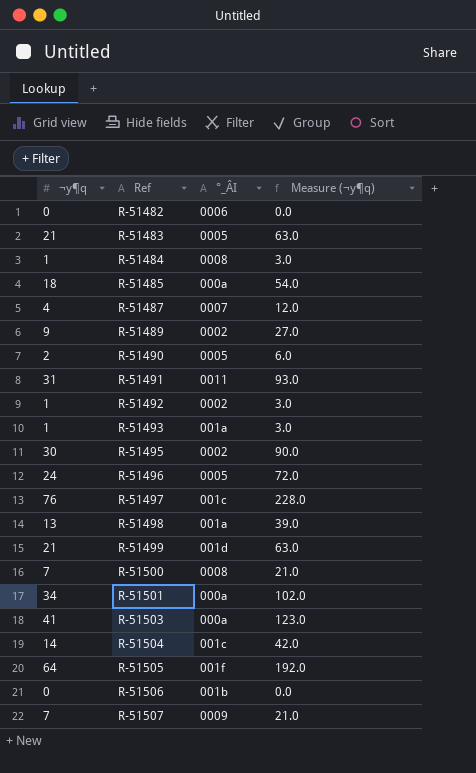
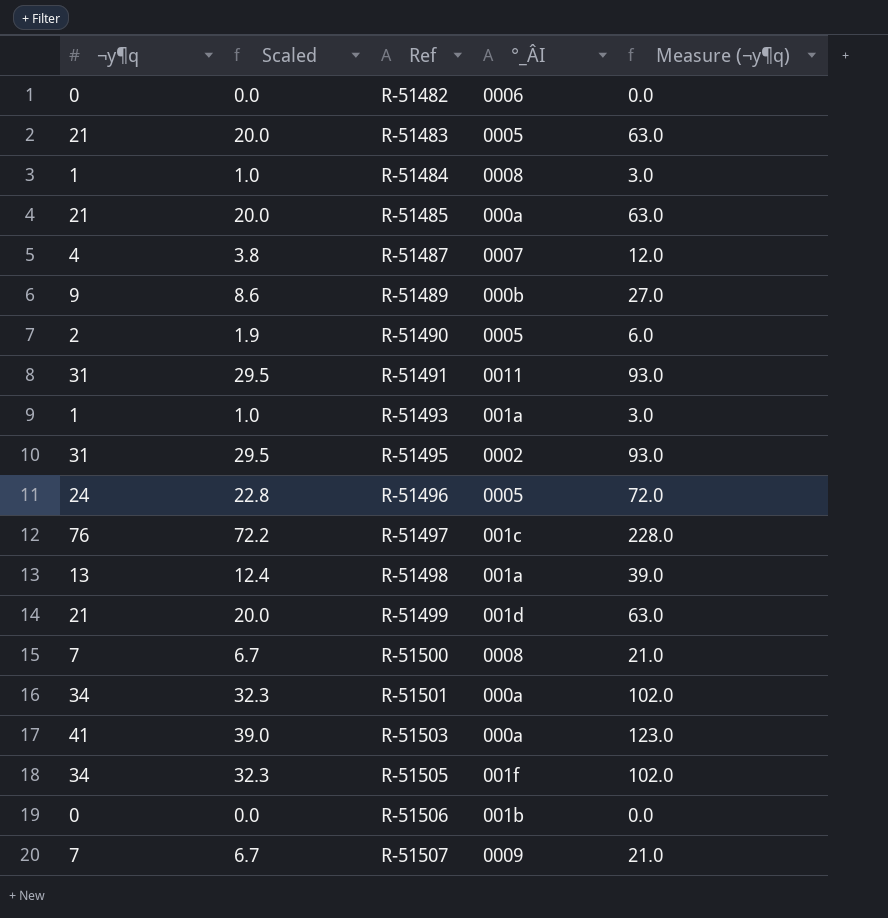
column Scaled | formula: none -> [¬y¶q] * 0.95
row R-51492: 1 | 0002 | 3.0 -> none
row R-51504: 14 | 001c | 42.0 -> none
R-51485 | ¬y¶q: 18 -> 21
R-51485 | Measure (¬y¶q): 54.0 -> 63.0
R-51489 | °_ÂI: 0002 -> 000b
R-51495 | ¬y¶q: 30 -> 31
R-51495 | Measure (¬y¶q): 90.0 -> 93.0
R-51505 | ¬y¶q: 64 -> 34
R-51505 | Measure (¬y¶q): 192.0 -> 102.0

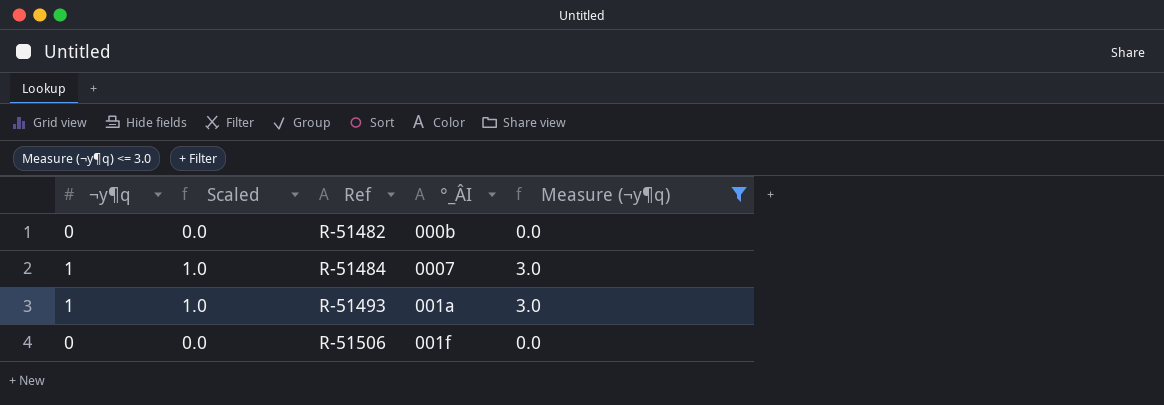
filter: none -> Measure (¬y¶q) <= 3.0
R-51482 | °_ÂI: 0006 -> 000b
R-51484 | °_ÂI: 0008 -> 0007
R-51506 | °_ÂI: 001b -> 001f

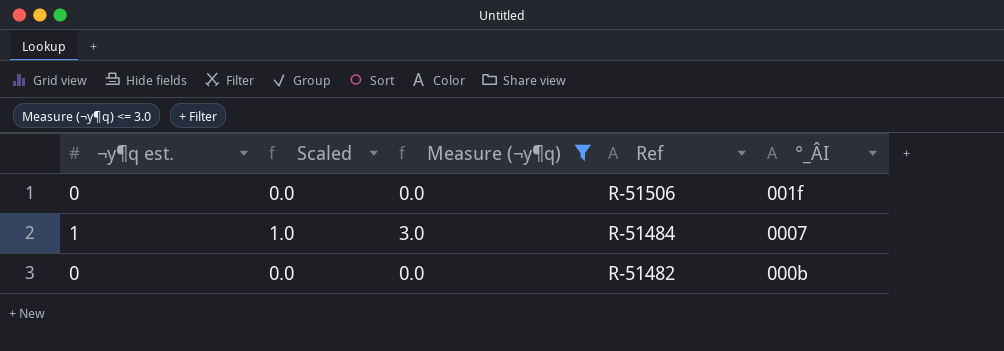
row order: Ref ascending -> Ref descending
column name: ¬y¶q -> ¬y¶q est.
column Measure (¬y¶q) | position: 5 -> 3
row R-51493: 1 | 1.0 | 001a | 3.0 -> none

